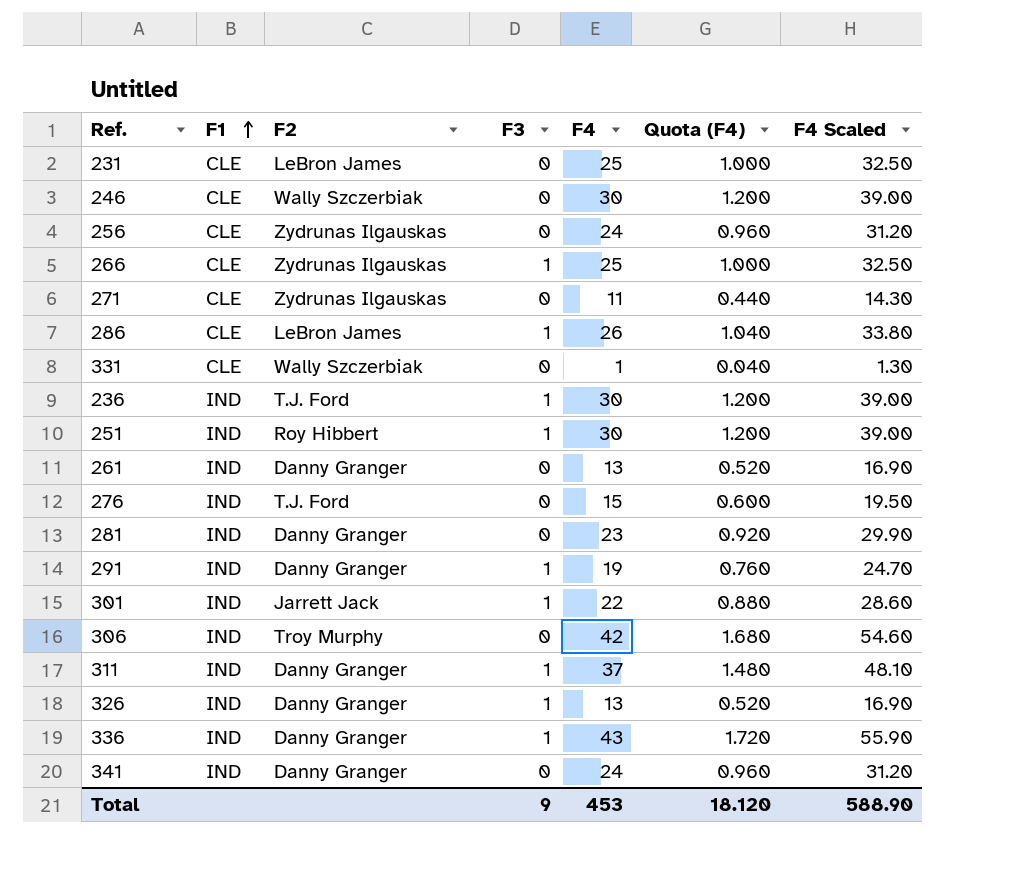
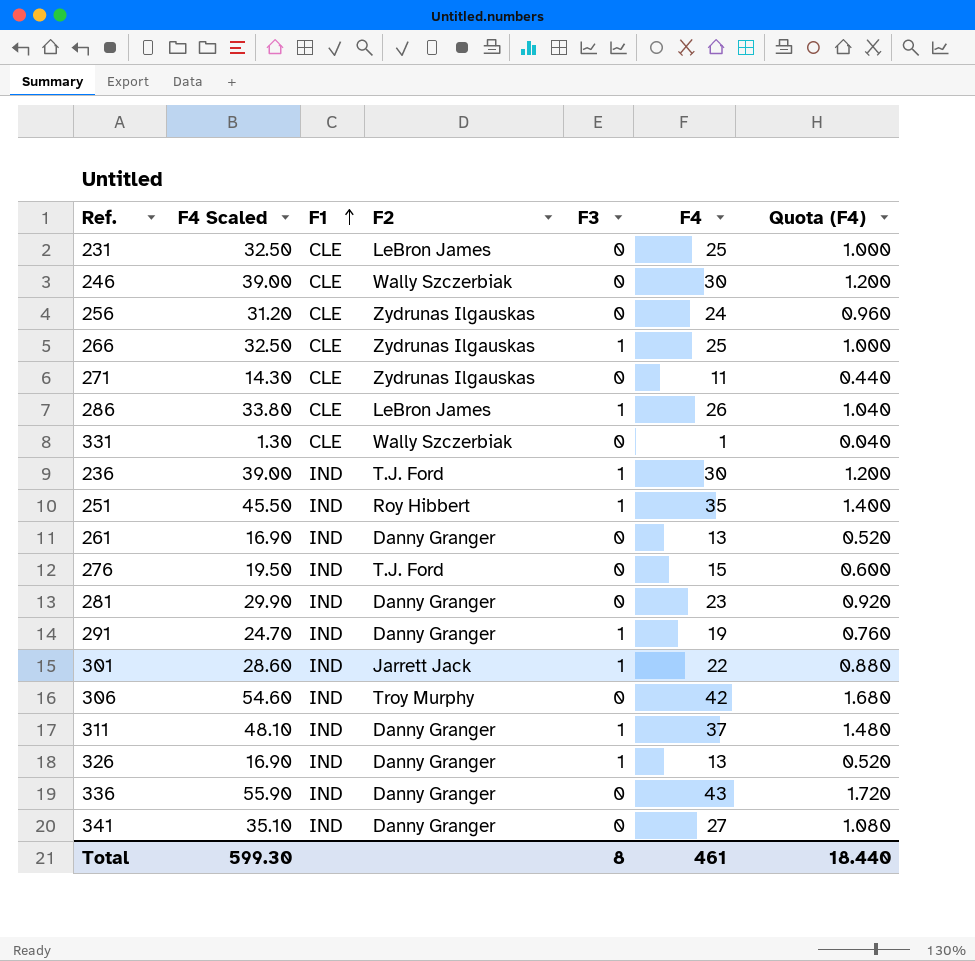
column F4 Scaled | position: 7 -> 2
251 | F4 Scaled: 39.00 -> 45.50
251 | F4: 30 -> 35
251 | Quota (F4): 1.200 -> 1.400
336 | F3: 1 -> 0
341 | F4 Scaled: 31.20 -> 35.10
341 | F4: 24 -> 27
341 | Quota (F4): 0.960 -> 1.080
Total | F4 Scaled: 588.90 -> 599.30
Total | F3: 9 -> 8
Total | F4: 453 -> 461
Total | Quota (F4): 18.120 -> 18.440

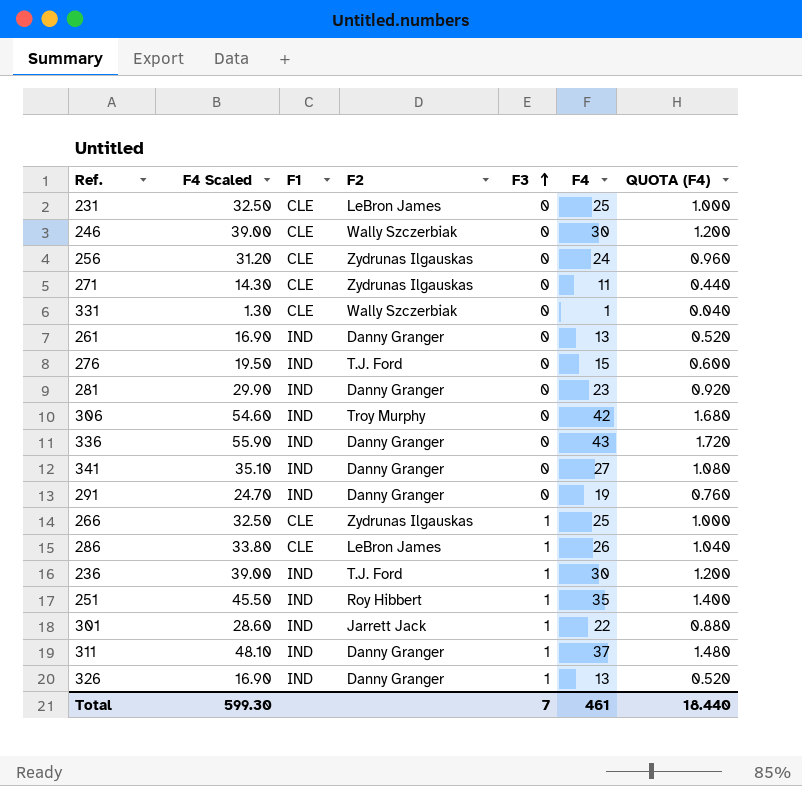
row order: F1 ascending -> F3 ascending
column name: Quota (F4) -> QUOTA (F4)
291 | F3: 1 -> 0
Total | F3: 8 -> 7

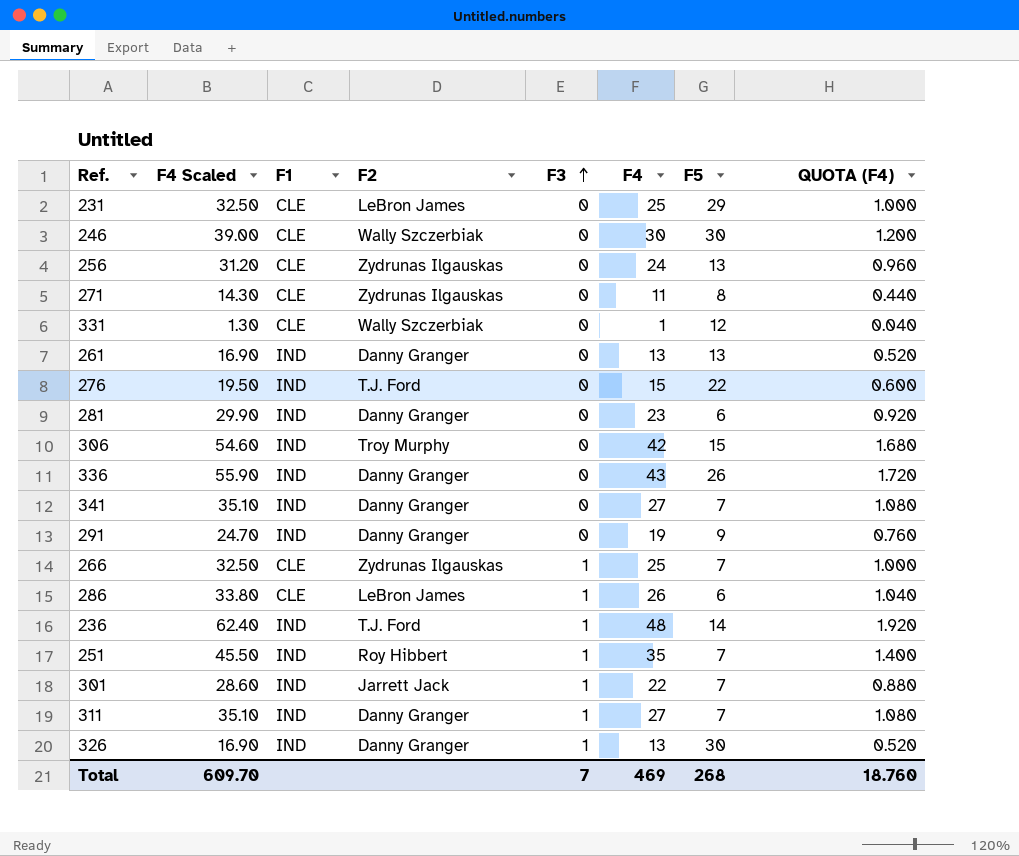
column F5 | position: none -> 7
236 | F4 Scaled: 39.00 -> 62.40
236 | F4: 30 -> 48
236 | QUOTA (F4): 1.200 -> 1.920
311 | F4 Scaled: 48.10 -> 35.10
311 | F4: 37 -> 27
311 | QUOTA (F4): 1.480 -> 1.080
Total | F4 Scaled: 599.30 -> 609.70
Total | F4: 461 -> 469
Total | QUOTA (F4): 18.440 -> 18.760

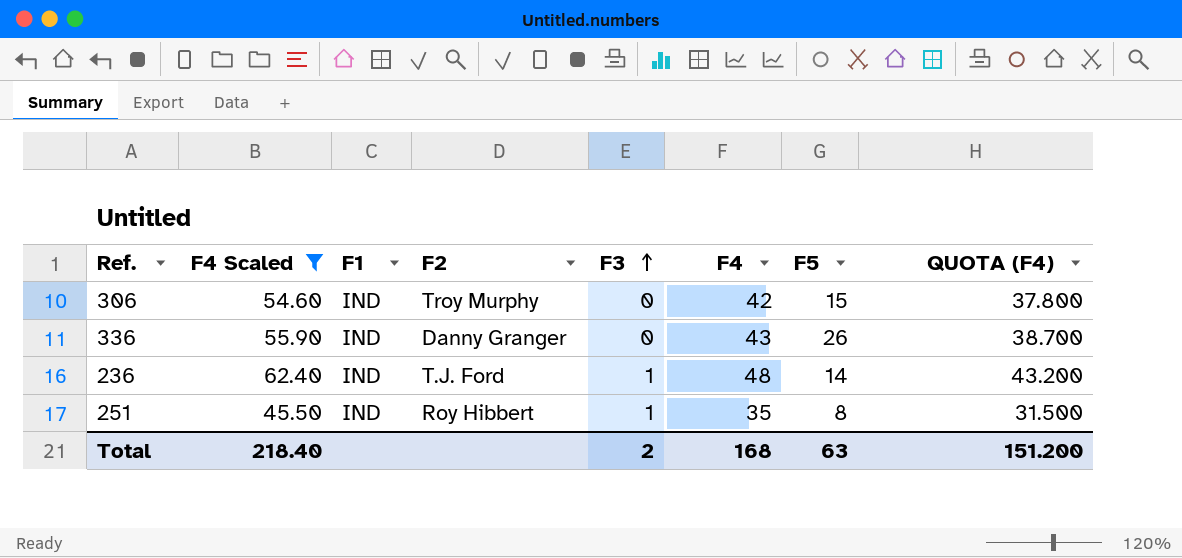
filter: none -> F4 Scaled >= 45.50
column QUOTA (F4) | formula: [F4] * 0.04 -> [F4] * 0.9
251 | F5: 7 -> 8
Total | F4 Scaled: 609.70 -> 218.40
Total | F3: 7 -> 2
Total | F4: 469 -> 168
Total | F5: 268 -> 63
Total | QUOTA (F4): 18.760 -> 151.200

